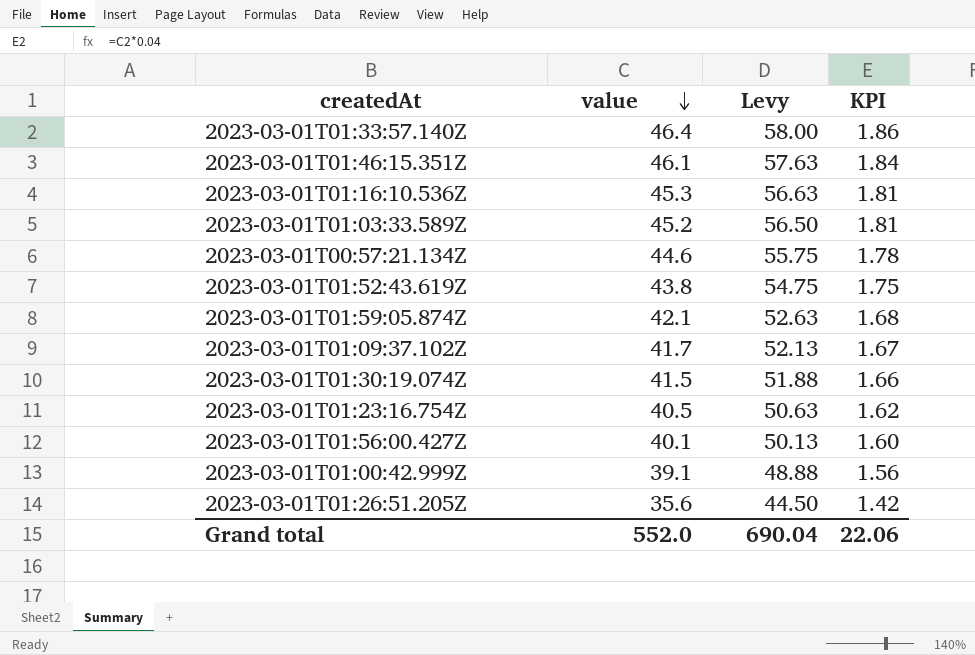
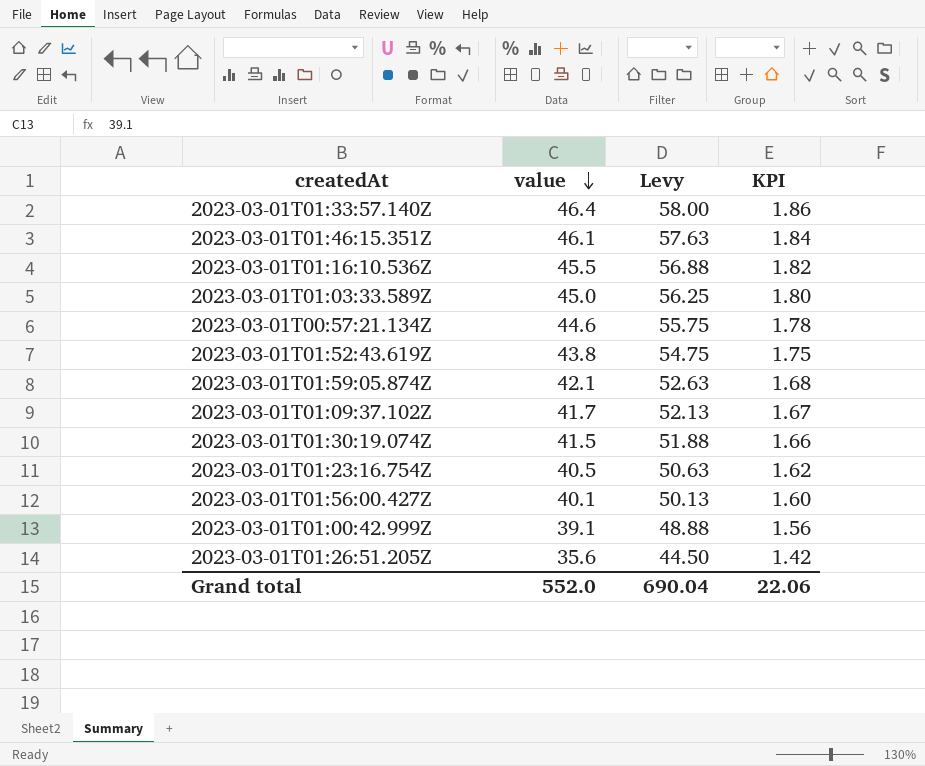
2023-03-01T01:16:10.536Z | value: 45.3 -> 45.5
2023-03-01T01:16:10.536Z | Levy: 56.63 -> 56.88
2023-03-01T01:16:10.536Z | KPI: 1.81 -> 1.82
2023-03-01T01:03:33.589Z | value: 45.2 -> 45.0
2023-03-01T01:03:33.589Z | Levy: 56.50 -> 56.25
2023-03-01T01:03:33.589Z | KPI: 1.81 -> 1.80

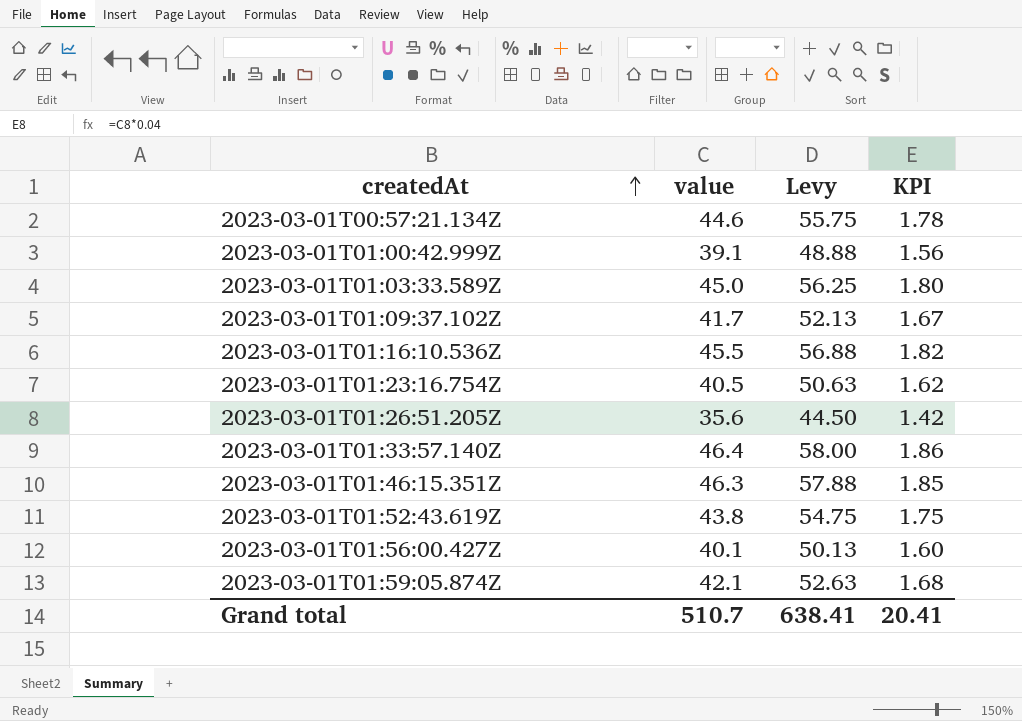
row order: value descending -> createdAt ascending
row 2023-03-01T01:30:19.074Z: 41.5 | 51.88 | 1.66 -> none
2023-03-01T01:46:15.351Z | value: 46.1 -> 46.3
2023-03-01T01:46:15.351Z | Levy: 57.63 -> 57.88
2023-03-01T01:46:15.351Z | KPI: 1.84 -> 1.85
Grand total | value: 552.0 -> 510.7
Grand total | Levy: 690.04 -> 638.41
Grand total | KPI: 22.06 -> 20.41

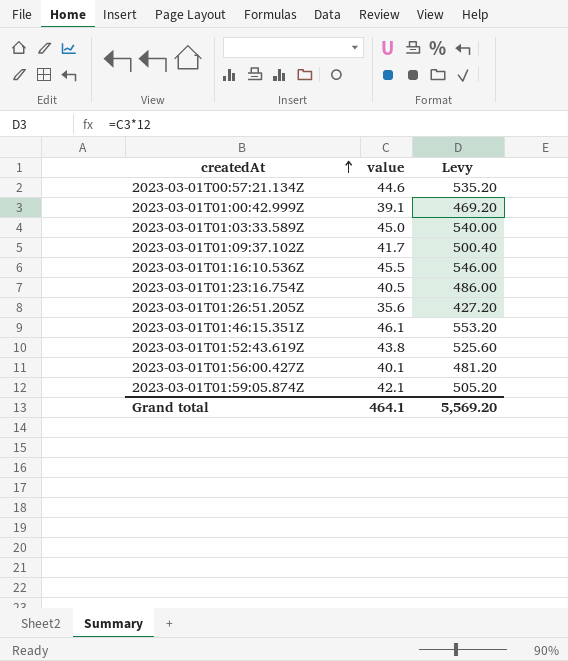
column KPI | formula: [value] * 0.04 -> none
column Levy | formula: [value] * 1.25 -> [value] * 12
row 2023-03-01T01:33:57.140Z: 46.4 | 58.00 | 1.86 -> none
2023-03-01T01:46:15.351Z | value: 46.3 -> 46.1
Grand total | value: 510.7 -> 464.1
Grand total | Levy: 638.41 -> 5,569.20

